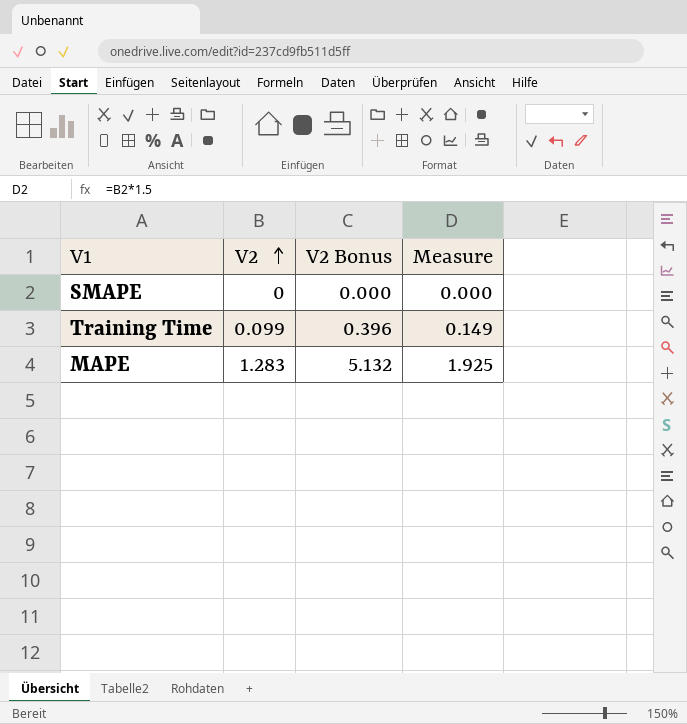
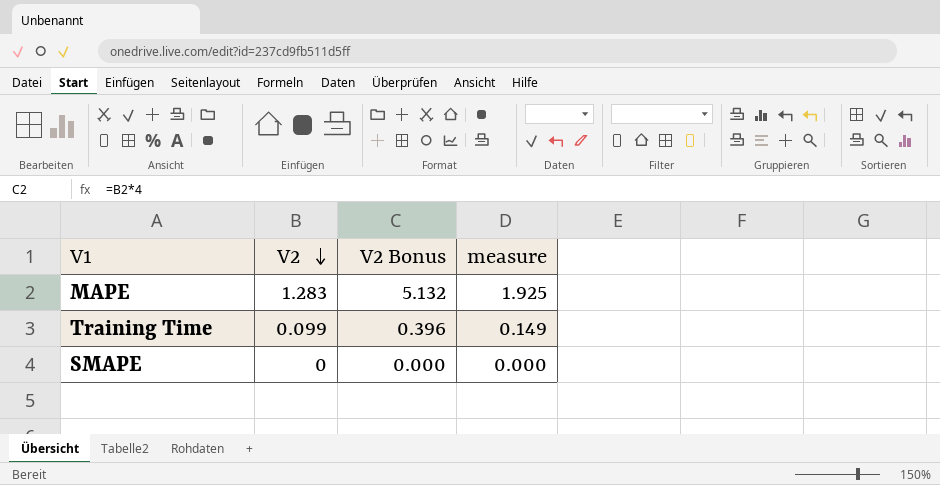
row order: V2 ascending -> V2 descending
column name: Measure -> measure

